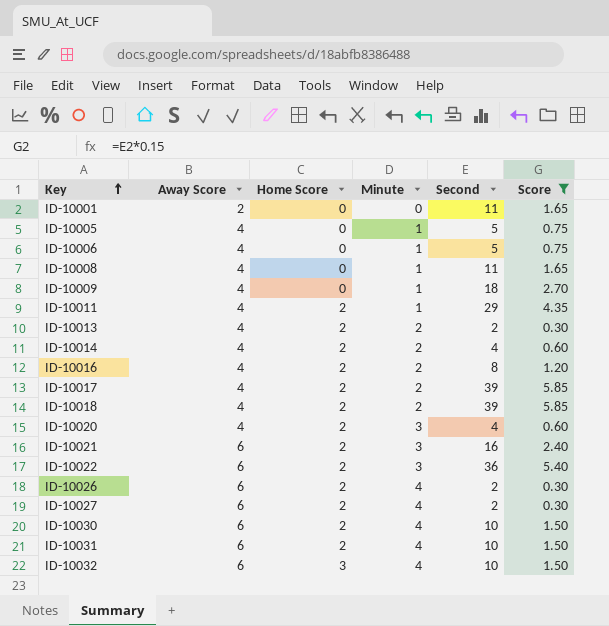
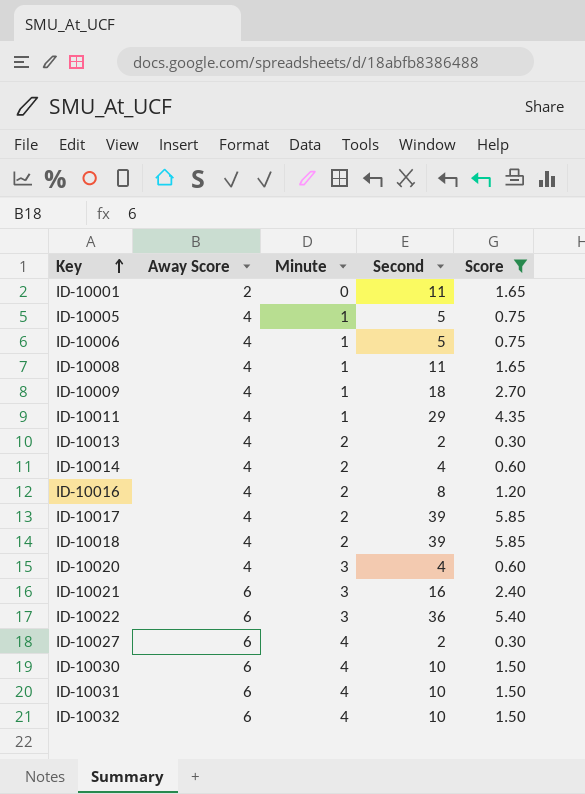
column Home Score | position: 3 -> none
row ID-10026: 6 | 2 | 4 | 2 | 0.30 -> none

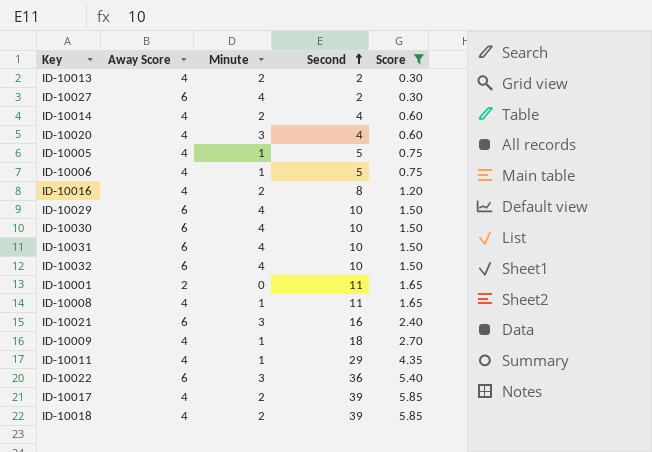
row order: Key ascending -> Second ascending
row ID-10029: none -> 6 | 4 | 10 | 1.50

